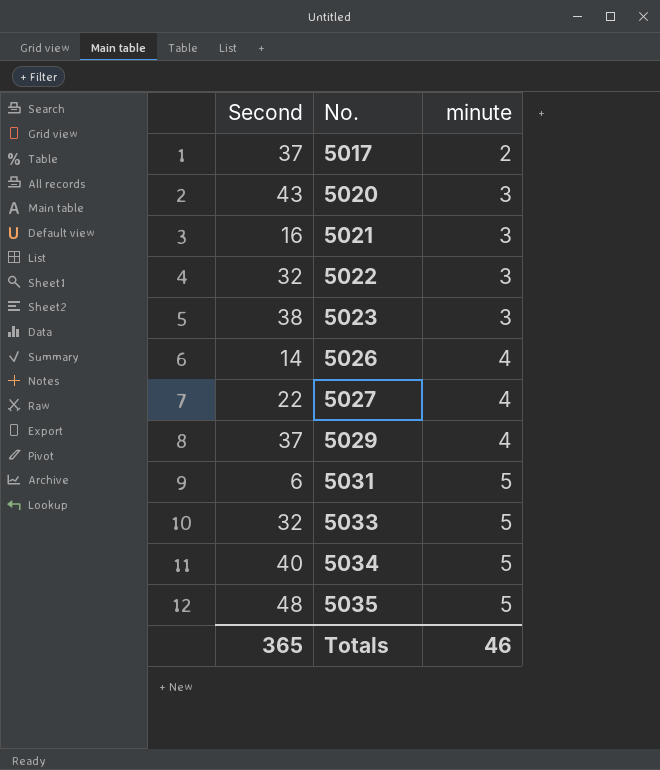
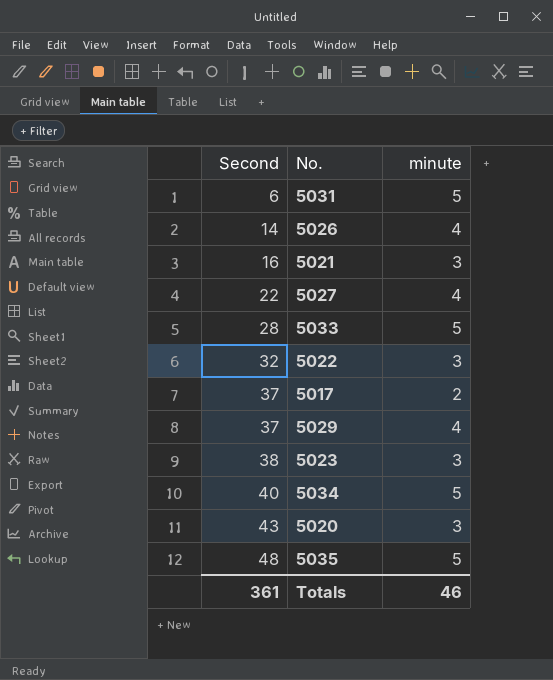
row order: No. ascending -> Second ascending
5033 | Second: 32 -> 28
Totals | Second: 365 -> 361

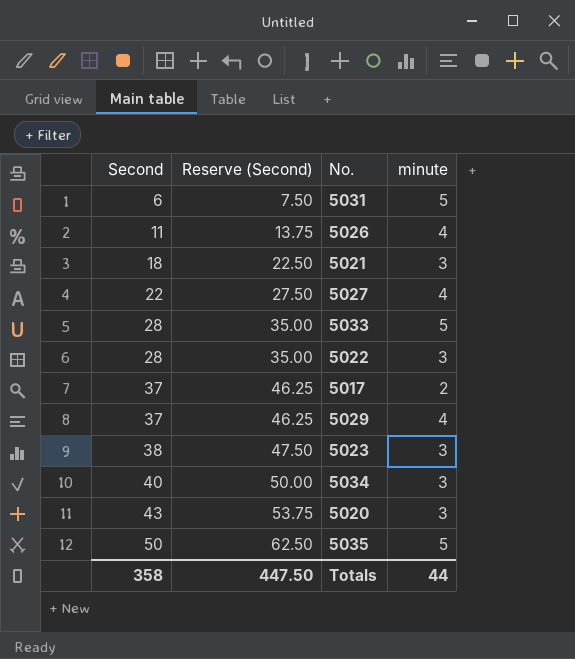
column Reserve (Second) | formula: none -> [Second] * 1.25
5026 | Second: 14 -> 11
5021 | Second: 16 -> 18
5022 | Second: 32 -> 28
5034 | minute: 5 -> 3
5035 | Second: 48 -> 50
Totals | Second: 361 -> 358
Totals | minute: 46 -> 44

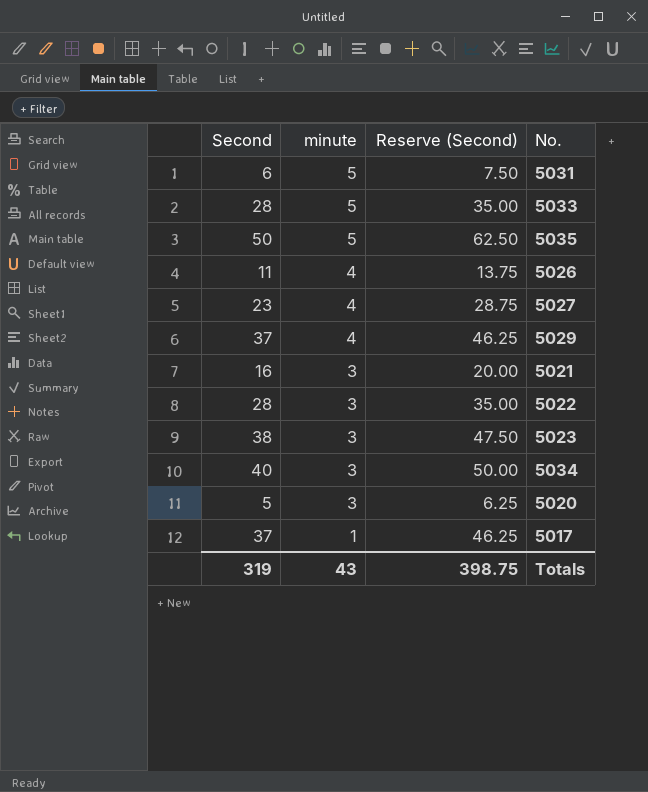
row order: Second ascending -> minute descending
column minute | position: 4 -> 2
5027 | Second: 22 -> 23
5027 | Reserve (Second): 27.50 -> 28.75
5021 | Second: 18 -> 16
5021 | Reserve (Second): 22.50 -> 20.00
5020 | Second: 43 -> 5
5020 | Reserve (Second): 53.75 -> 6.25
5017 | minute: 2 -> 1
Totals | Second: 358 -> 319
Totals | minute: 44 -> 43
Totals | Reserve (Second): 447.50 -> 398.75

